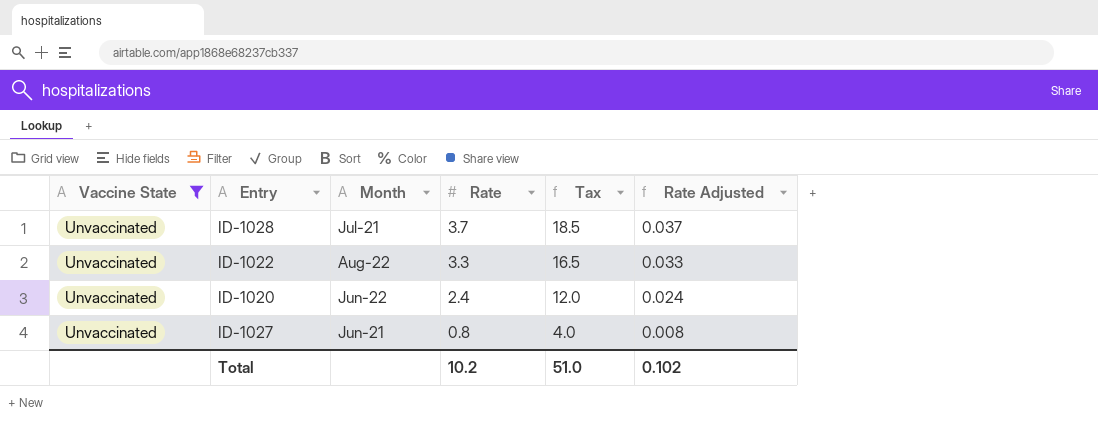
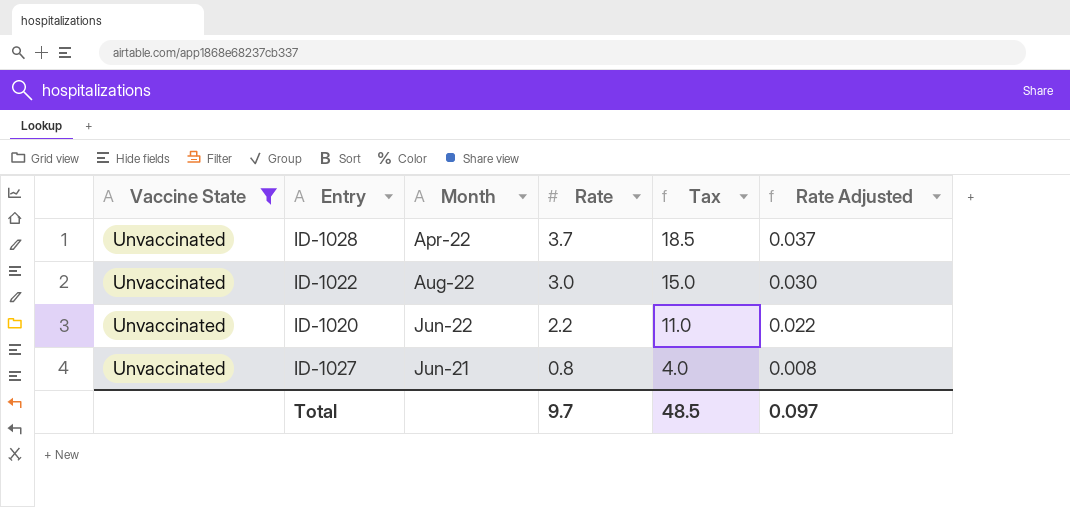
ID-1028 | Month: Jul-21 -> Apr-22
ID-1022 | Rate: 3.3 -> 3.0
ID-1022 | Tax: 16.5 -> 15.0
ID-1022 | Rate Adjusted: 0.033 -> 0.030
ID-1020 | Rate: 2.4 -> 2.2
ID-1020 | Tax: 12.0 -> 11.0
ID-1020 | Rate Adjusted: 0.024 -> 0.022
Total | Rate: 10.2 -> 9.7
Total | Tax: 51.0 -> 48.5
Total | Rate Adjusted: 0.102 -> 0.097

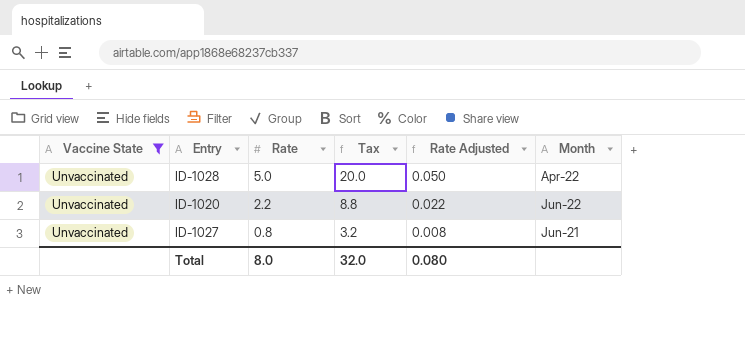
column Tax | formula: [Rate] * 5 -> [Rate] * 4
column Month | position: 3 -> 6
row ID-1022: Unvaccinated | Aug-22 | 3.0 | 15.0 | 0.030 -> none
ID-1028 | Rate: 3.7 -> 5.0
ID-1028 | Rate Adjusted: 0.037 -> 0.050
Total | Rate: 9.7 -> 8.0
Total | Tax: 48.5 -> 32.0
Total | Rate Adjusted: 0.097 -> 0.080

